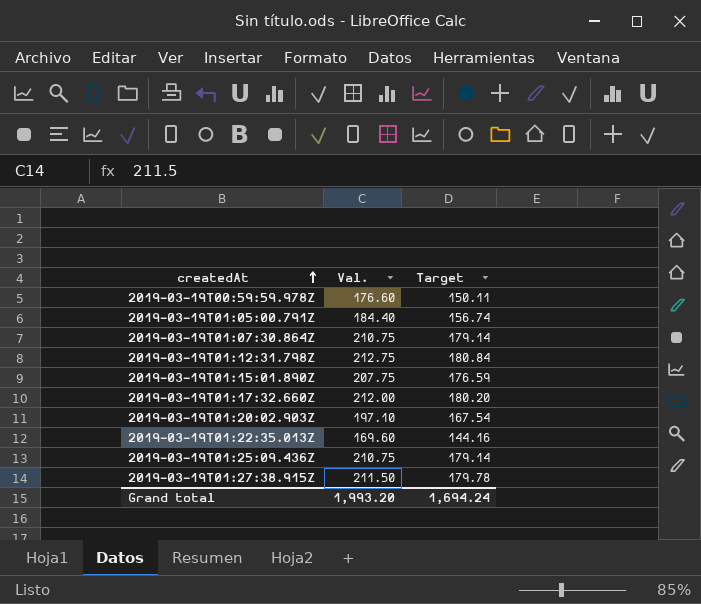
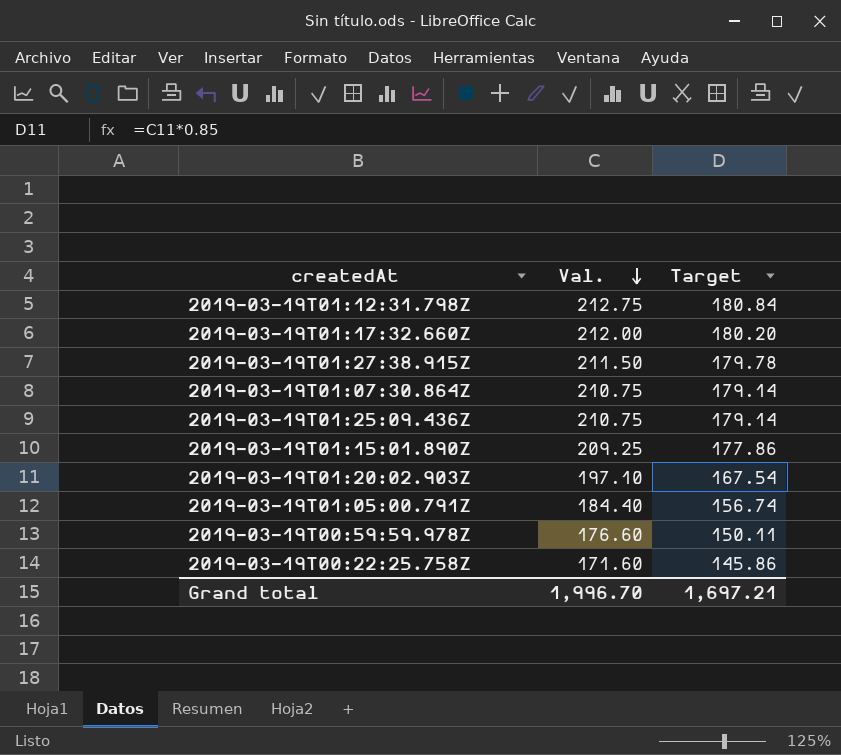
row order: createdAt ascending -> Val. descending
row 2019-03-19T01:22:35.013Z: 169.60 | 144.16 -> none
2019-03-19T01:15:01.890Z | Val.: 207.75 -> 209.25
2019-03-19T01:15:01.890Z | Target: 176.59 -> 177.86
row 2019-03-19T00:22:25.758Z: none -> 171.60 | 145.86
Grand total | Val.: 1,993.20 -> 1,996.70
Grand total | Target: 1,694.24 -> 1,697.21

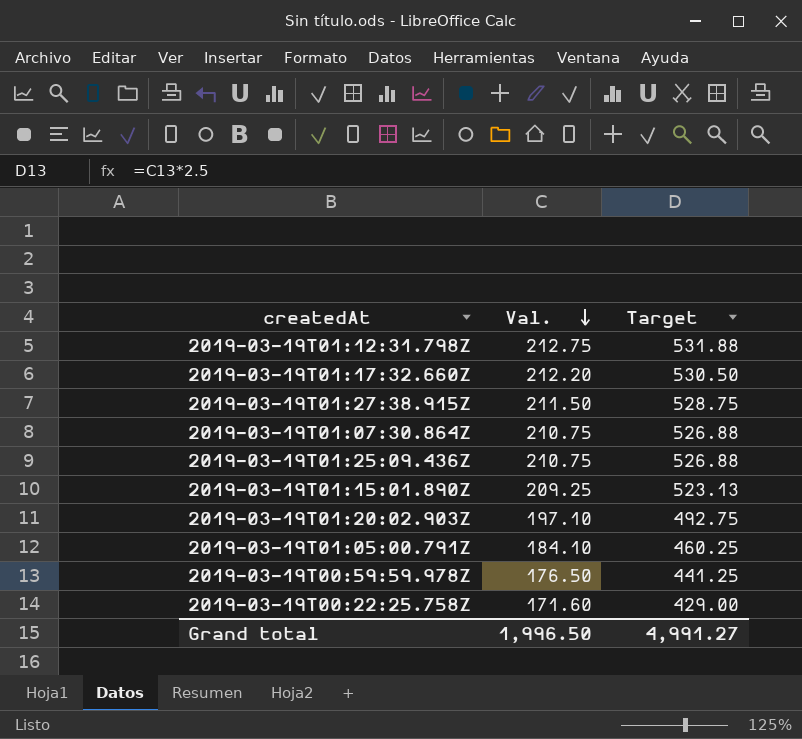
column Target | formula: [Val.] * 0.85 -> [Val.] * 2.5
2019-03-19T01:17:32.660Z | Val.: 212.00 -> 212.20
2019-03-19T01:05:00.791Z | Val.: 184.40 -> 184.10
2019-03-19T00:59:59.978Z | Val.: 176.60 -> 176.50
Grand total | Val.: 1,996.70 -> 1,996.50
Grand total | Target: 1,697.21 -> 4,991.27

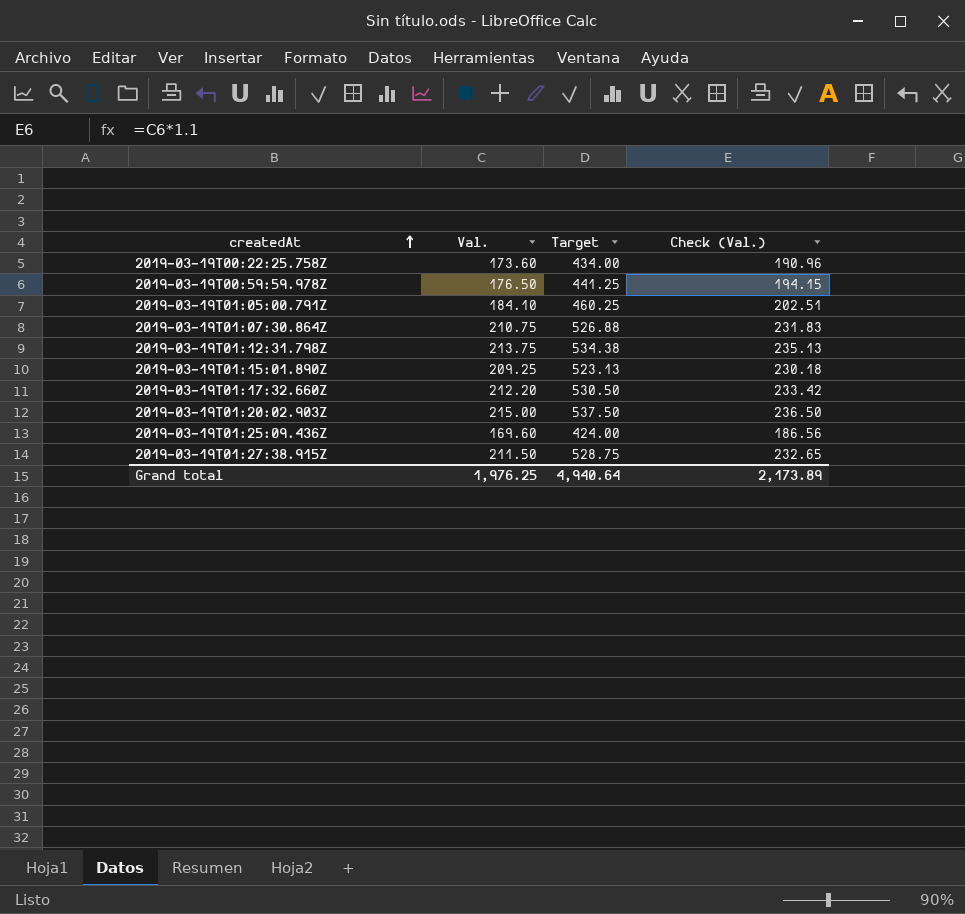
row order: Val. descending -> createdAt ascending
column Check (Val.) | formula: none -> [Val.] * 1.1
2019-03-19T00:22:25.758Z | Val.: 171.60 -> 173.60
2019-03-19T00:22:25.758Z | Target: 429.00 -> 434.00
2019-03-19T01:12:31.798Z | Val.: 212.75 -> 213.75
2019-03-19T01:12:31.798Z | Target: 531.88 -> 534.38
2019-03-19T01:20:02.903Z | Val.: 197.10 -> 215.00
2019-03-19T01:20:02.903Z | Target: 492.75 -> 537.50
2019-03-19T01:25:09.436Z | Val.: 210.75 -> 169.60
2019-03-19T01:25:09.436Z | Target: 526.88 -> 424.00
Grand total | Val.: 1,996.50 -> 1,976.25
Grand total | Target: 4,991.27 -> 4,940.64

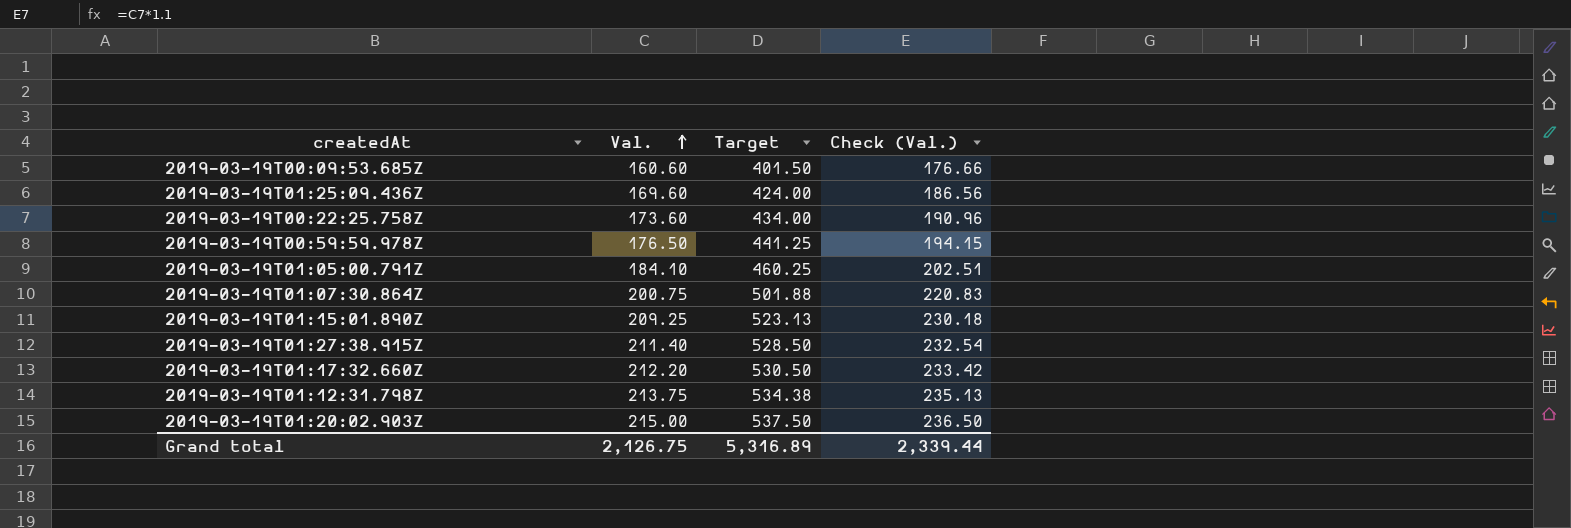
row order: createdAt ascending -> Val. ascending
row 2019-03-19T00:09:53.685Z: none -> 160.60 | 401.50 | 176.66
2019-03-19T01:07:30.864Z | Val.: 210.75 -> 200.75
2019-03-19T01:07:30.864Z | Target: 526.88 -> 501.88
2019-03-19T01:07:30.864Z | Check (Val.): 231.83 -> 220.83
2019-03-19T01:27:38.915Z | Val.: 211.50 -> 211.40
2019-03-19T01:27:38.915Z | Target: 528.75 -> 528.50
2019-03-19T01:27:38.915Z | Check (Val.): 232.65 -> 232.54
Grand total | Val.: 1,976.25 -> 2,126.75
Grand total | Target: 4,940.64 -> 5,316.89
Grand total | Check (Val.): 2,173.89 -> 2,339.44

